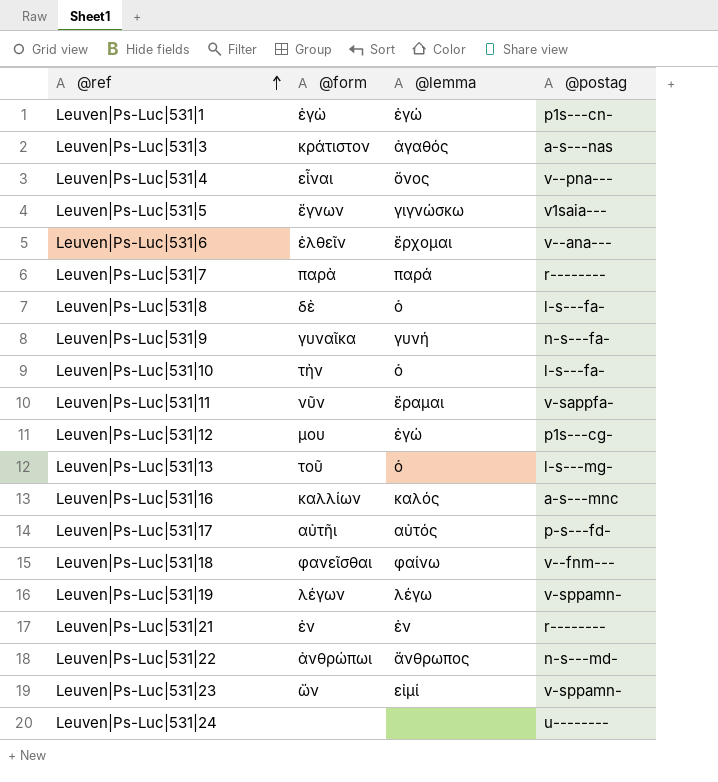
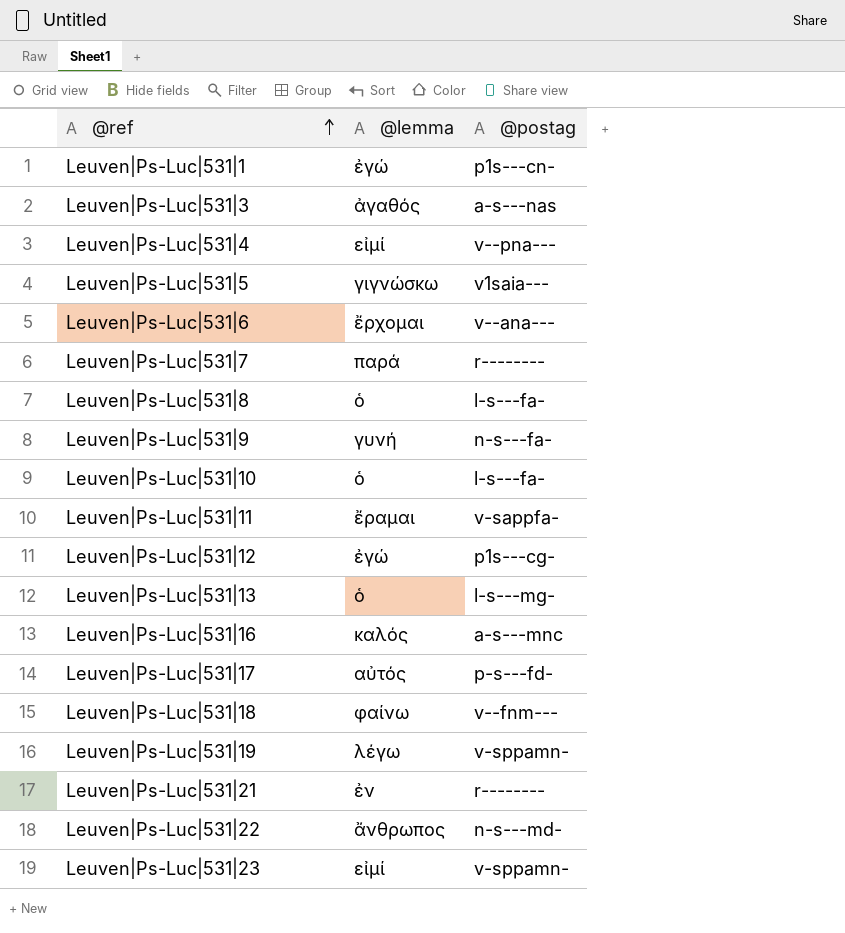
column @form | position: 2 -> none
row Leuven|Ps-Luc|531|24: none | none | u-------- -> none
Leuven|Ps-Luc|531|4 | @lemma: ὄνος -> εἰμί

